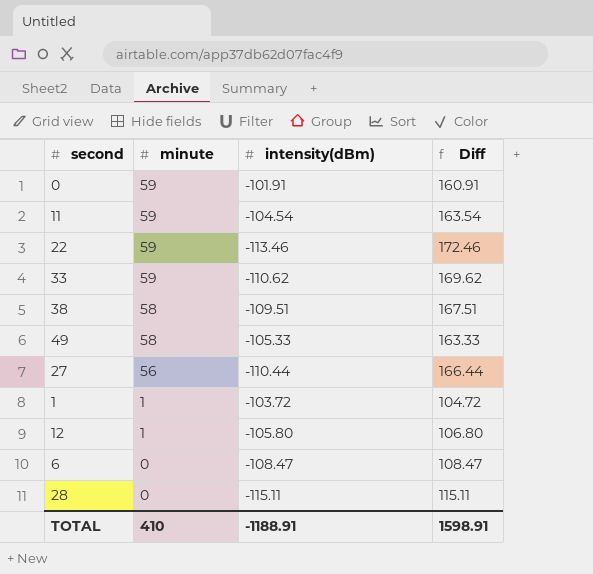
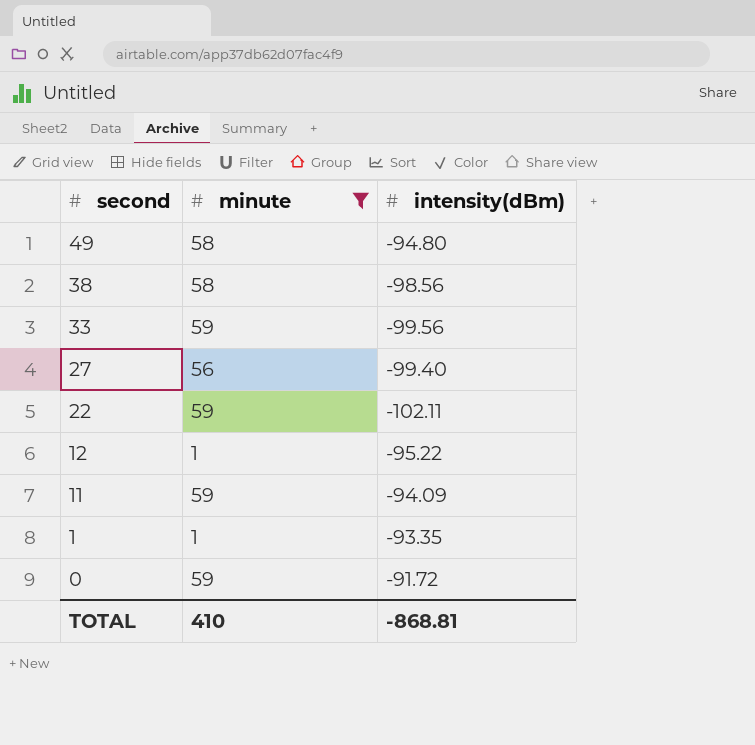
filter: none -> minute != 0
row order: minute descending -> second descending
column Diff | formula: [minute] - [intensity(dBm)] -> none
49 | intensity(dBm): -105.33 -> -94.80
38 | intensity(dBm): -109.51 -> -98.56
33 | intensity(dBm): -110.62 -> -99.56
27 | intensity(dBm): -110.44 -> -99.40
22 | intensity(dBm): -113.46 -> -102.11
12 | intensity(dBm): -105.80 -> -95.22
11 | intensity(dBm): -104.54 -> -94.09
1 | intensity(dBm): -103.72 -> -93.35
0 | intensity(dBm): -101.91 -> -91.72
TOTAL | intensity(dBm): -1188.91 -> -868.81

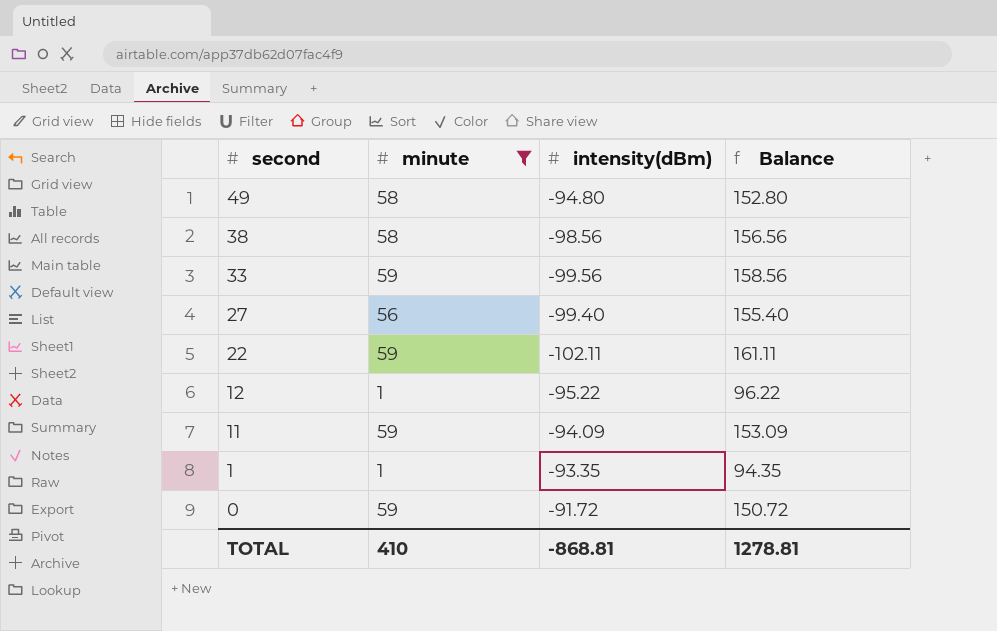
column Balance | formula: none -> [minute] - [intensity(dBm)]

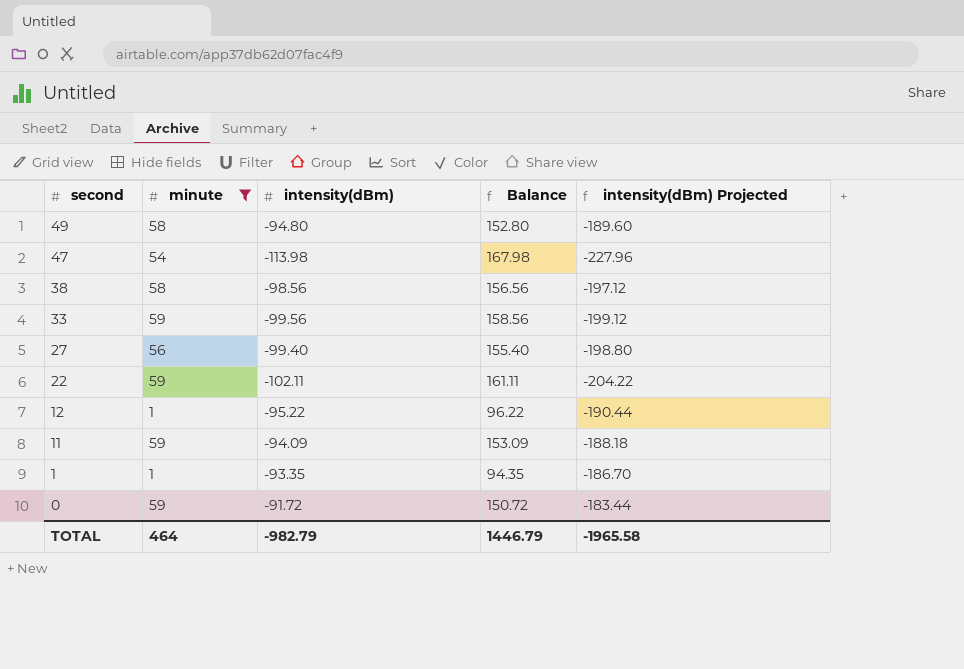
column intensity(dBm) Projected | formula: none -> [intensity(dBm)] * 2
row 47: none -> 54 | -113.98 | 167.98 | -227.96
TOTAL | minute: 410 -> 464
TOTAL | intensity(dBm): -868.81 -> -982.79
TOTAL | Balance: 1278.81 -> 1446.79

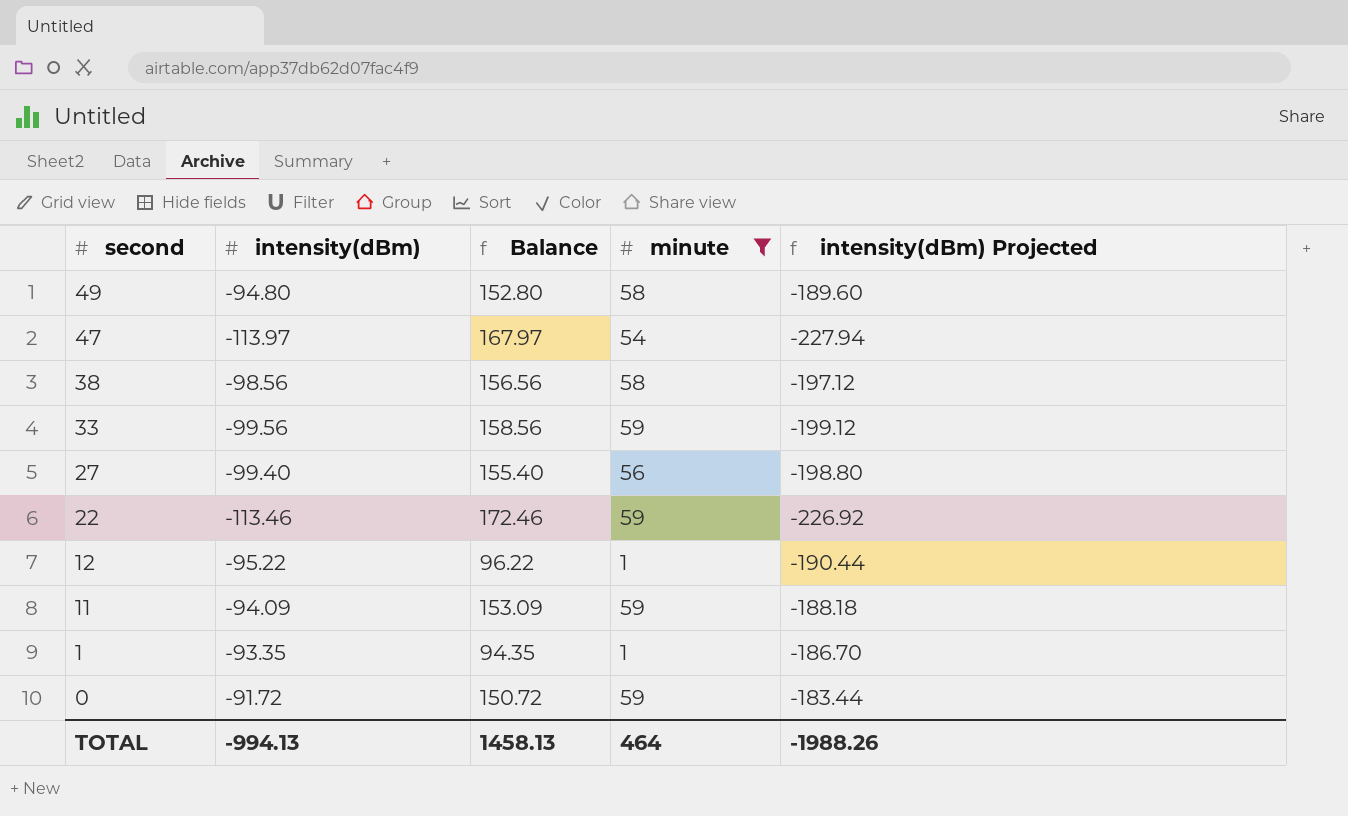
column minute | position: 2 -> 4
47 | intensity(dBm): -113.98 -> -113.97
47 | Balance: 167.98 -> 167.97
47 | intensity(dBm) Projected: -227.96 -> -227.94
22 | intensity(dBm): -102.11 -> -113.46
22 | Balance: 161.11 -> 172.46
22 | intensity(dBm) Projected: -204.22 -> -226.92
TOTAL | intensity(dBm): -982.79 -> -994.13
TOTAL | Balance: 1446.79 -> 1458.13
TOTAL | intensity(dBm) Projected: -1965.58 -> -1988.26

